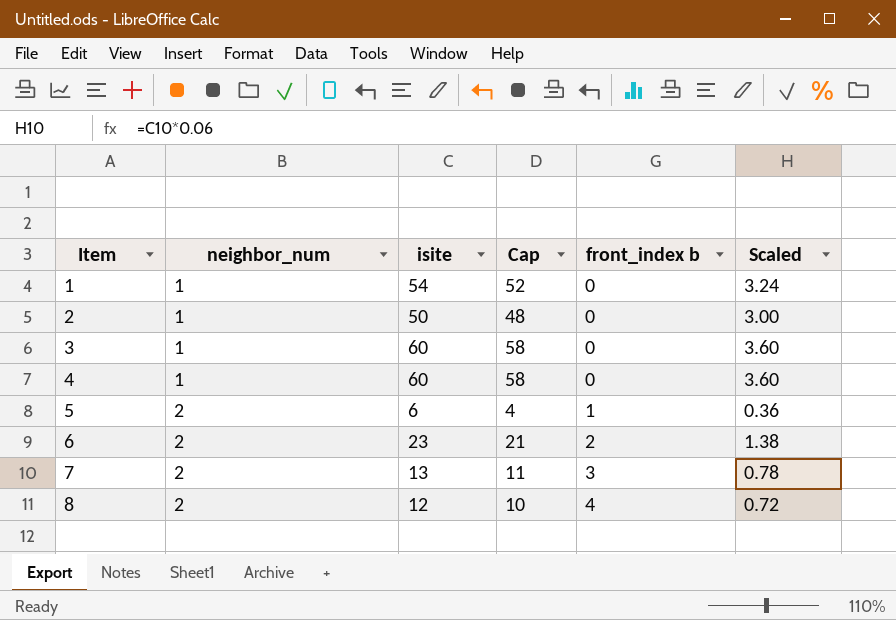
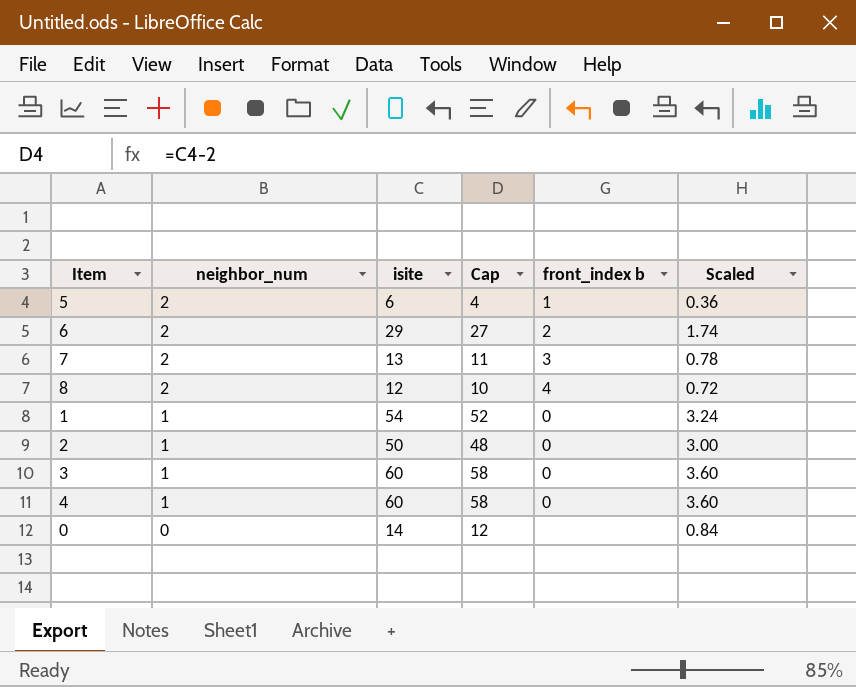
row order: Item ascending -> neighbor_num descending
6 | isite: 23 -> 29
6 | Cap: 21 -> 27
6 | Scaled: 1.38 -> 1.74
row 0: none -> 0 | 14 | 12 | none | 0.84

